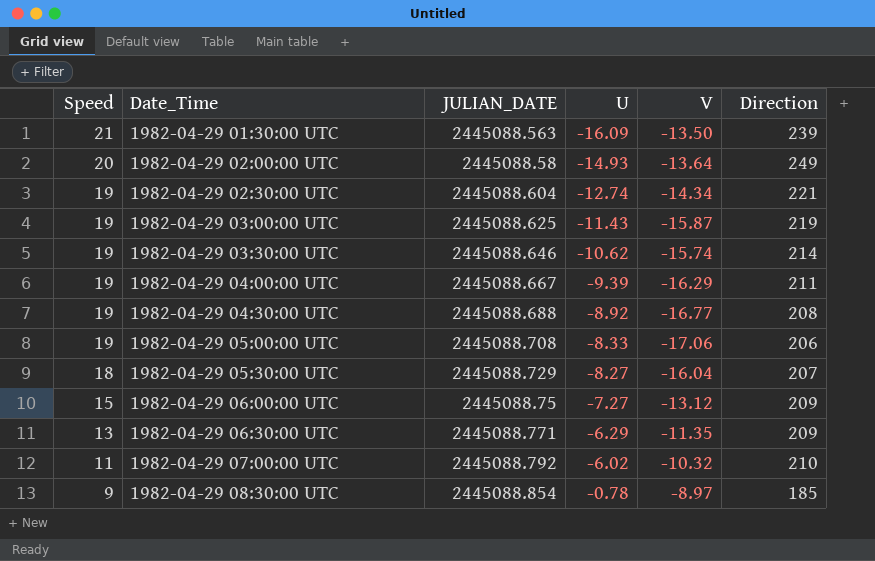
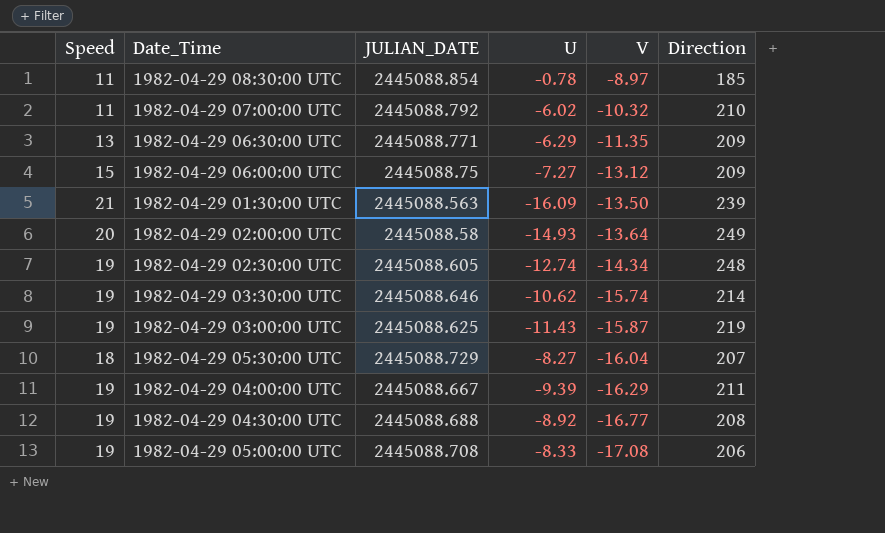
row order: Speed descending -> V descending
1982-04-29 08:30:00 UTC | Speed: 9 -> 11
1982-04-29 02:30:00 UTC | JULIAN_DATE: 2445088.604 -> 2445088.605
1982-04-29 02:30:00 UTC | Direction: 221 -> 248
1982-04-29 05:00:00 UTC | V: -17.06 -> -17.08

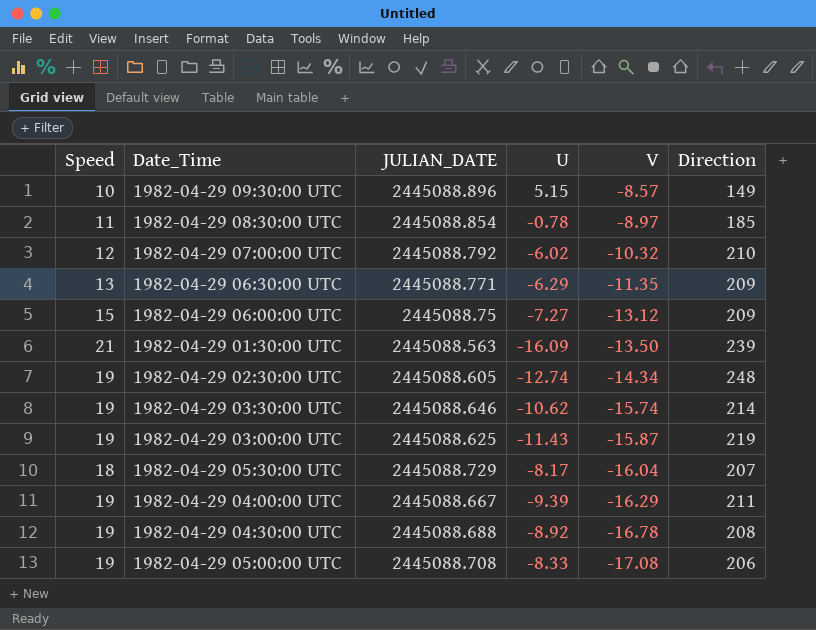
row 1982-04-29 02:00:00 UTC: 20 | 2445088.58 | -14.93 | -13.64 | 249 -> none
row 1982-04-29 09:30:00 UTC: none -> 10 | 2445088.896 | 5.15 | -8.57 | 149
1982-04-29 07:00:00 UTC | Speed: 11 -> 12
1982-04-29 05:30:00 UTC | U: -8.27 -> -8.17
1982-04-29 04:30:00 UTC | V: -16.77 -> -16.78

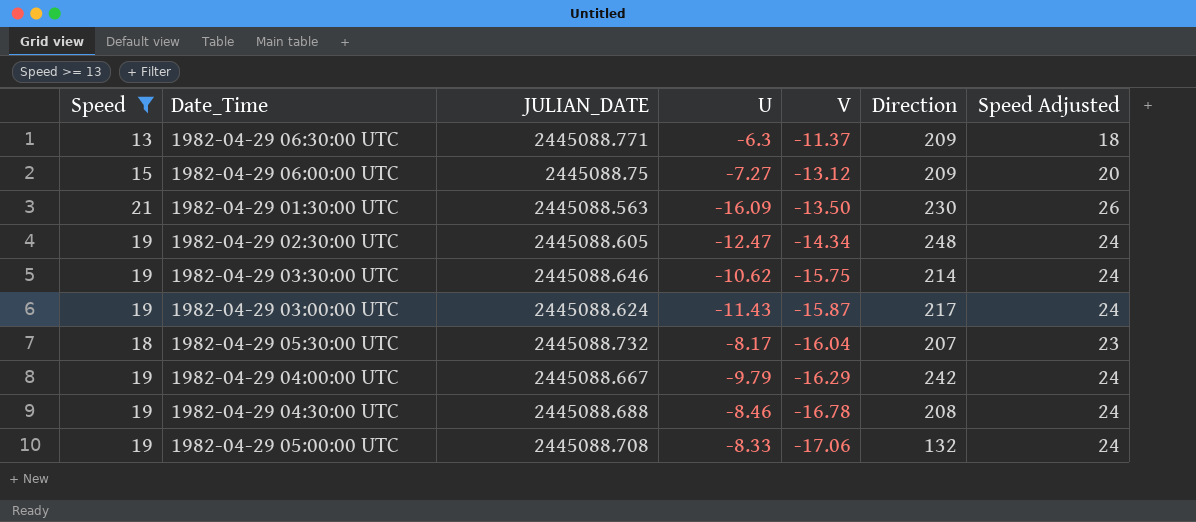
filter: none -> Speed >= 13
column Speed Adjusted | formula: none -> [Speed] + 5
1982-04-29 06:30:00 UTC | U: -6.29 -> -6.3
1982-04-29 06:30:00 UTC | V: -11.35 -> -11.37
1982-04-29 01:30:00 UTC | Direction: 239 -> 230
1982-04-29 02:30:00 UTC | U: -12.74 -> -12.47
1982-04-29 03:30:00 UTC | V: -15.74 -> -15.75
1982-04-29 03:00:00 UTC | JULIAN_DATE: 2445088.625 -> 2445088.624
1982-04-29 03:00:00 UTC | Direction: 219 -> 217
1982-04-29 05:30:00 UTC | JULIAN_DATE: 2445088.729 -> 2445088.732
1982-04-29 04:00:00 UTC | U: -9.39 -> -9.79
1982-04-29 04:00:00 UTC | Direction: 211 -> 242
1982-04-29 04:30:00 UTC | U: -8.92 -> -8.46
1982-04-29 05:00:00 UTC | V: -17.08 -> -17.06
1982-04-29 05:00:00 UTC | Direction: 206 -> 132

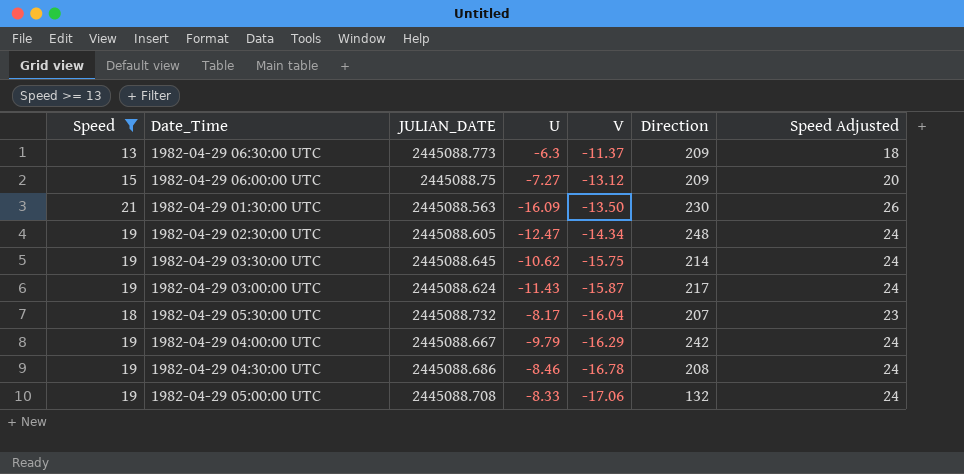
1982-04-29 06:30:00 UTC | JULIAN_DATE: 2445088.771 -> 2445088.773
1982-04-29 03:30:00 UTC | JULIAN_DATE: 2445088.646 -> 2445088.645
1982-04-29 04:30:00 UTC | JULIAN_DATE: 2445088.688 -> 2445088.686

